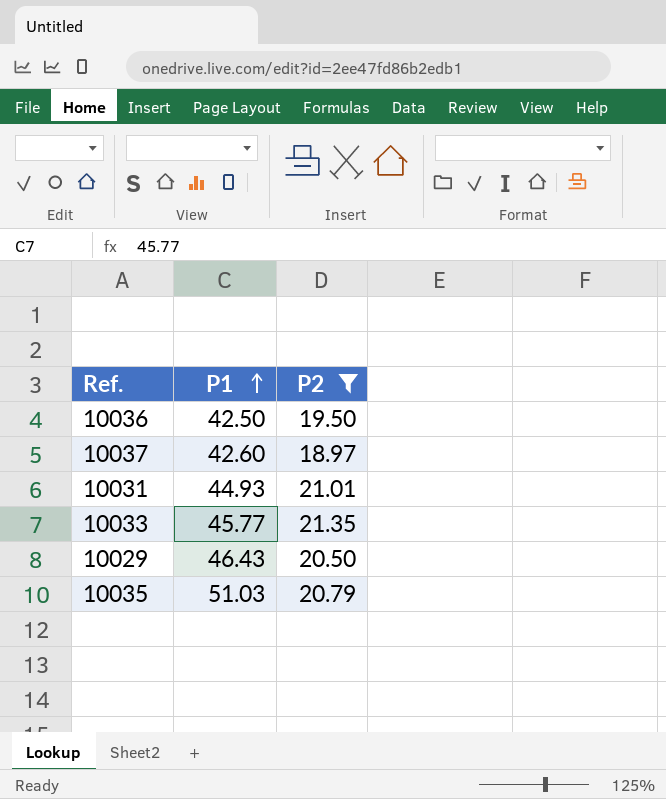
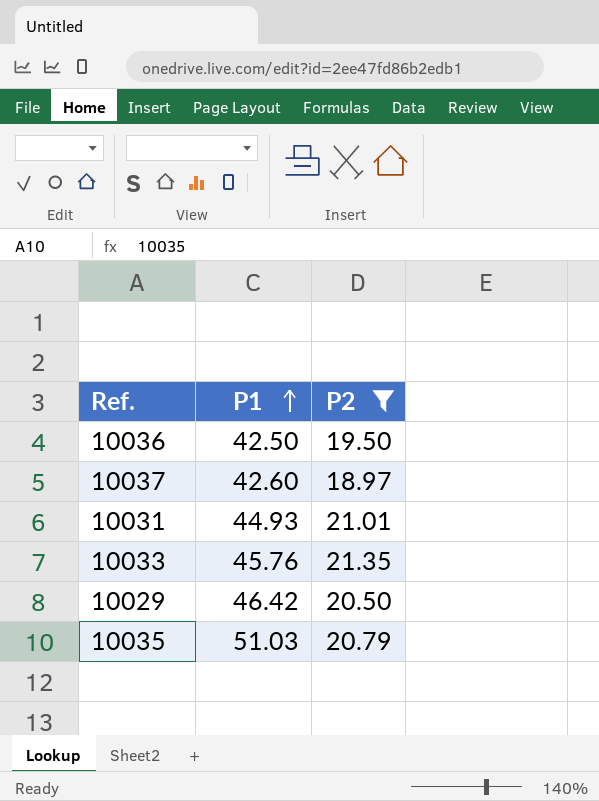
10033 | P1: 45.77 -> 45.76
10029 | P1: 46.43 -> 46.42

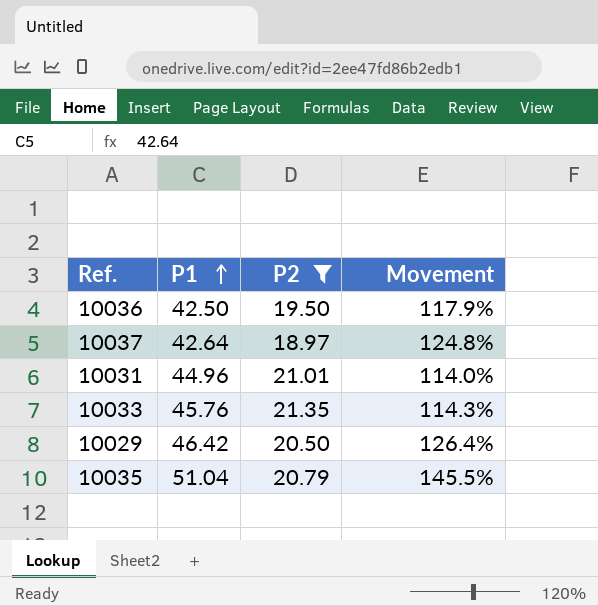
column Movement | formula: none -> ([P1] - [P2]) / [P2]
10037 | P1: 42.60 -> 42.64
10031 | P1: 44.93 -> 44.96
10035 | P1: 51.03 -> 51.04

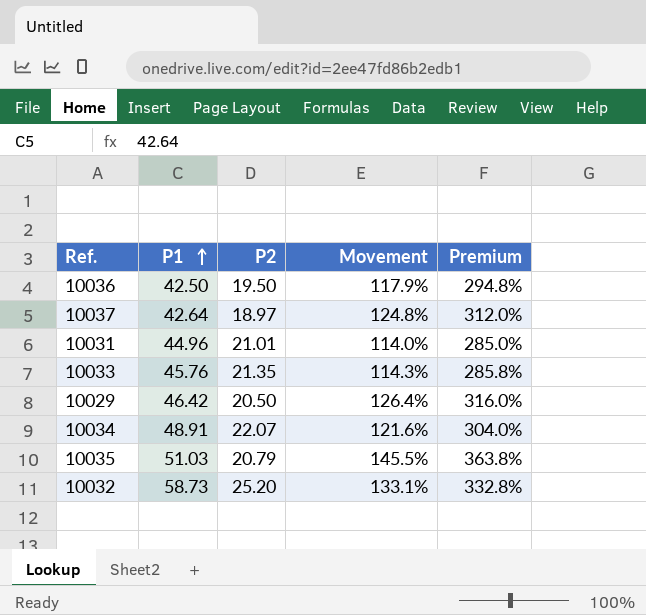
filter: P2 <= 21.35 -> none
column Premium | formula: none -> [Movement] * 2.5
10035 | P1: 51.04 -> 51.03

